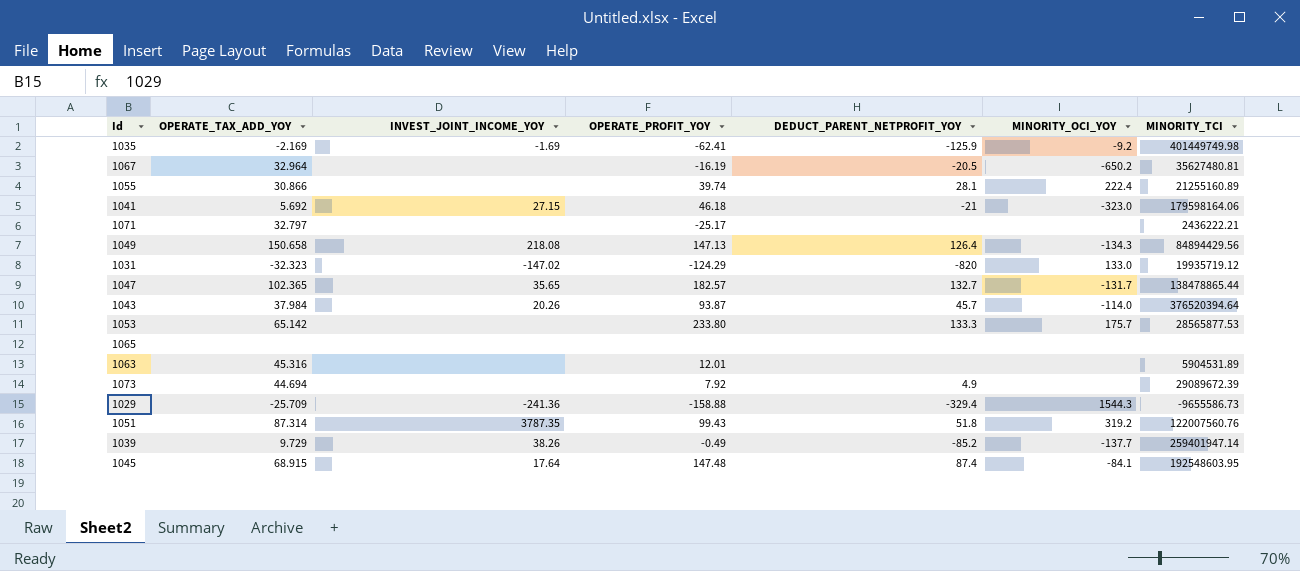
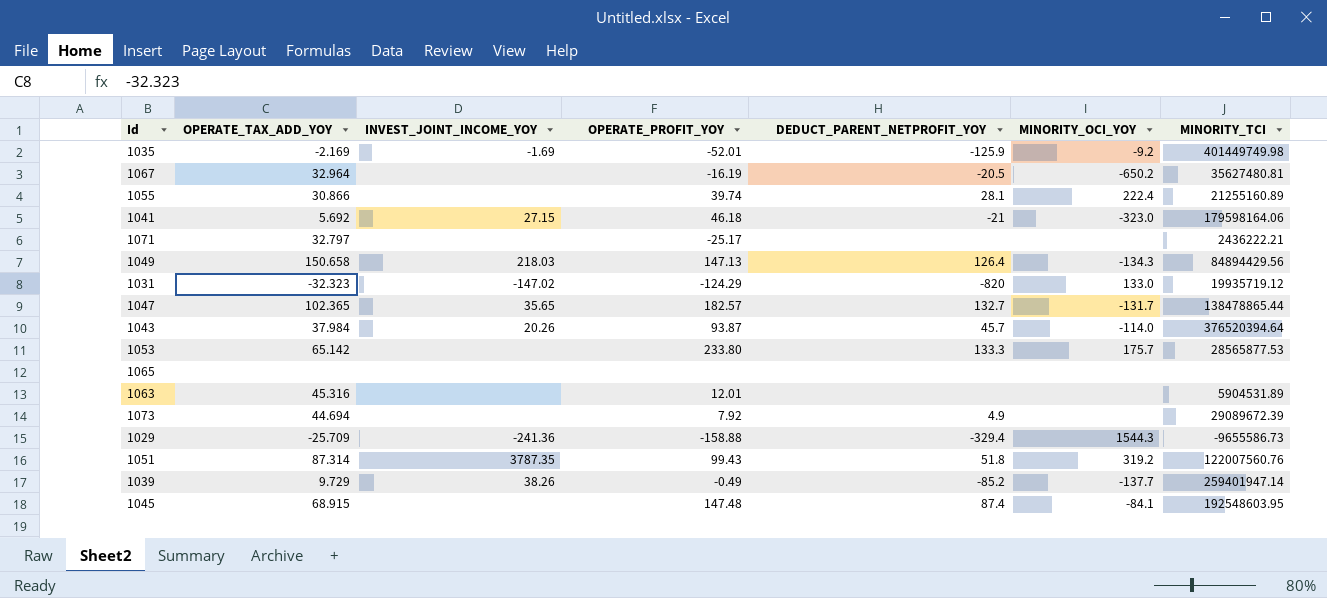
1035 | OPERATE_PROFIT_YOY: -62.41 -> -52.01
1049 | INVEST_JOINT_INCOME_YOY: 218.08 -> 218.03
1045 | INVEST_JOINT_INCOME_YOY: 17.64 -> none

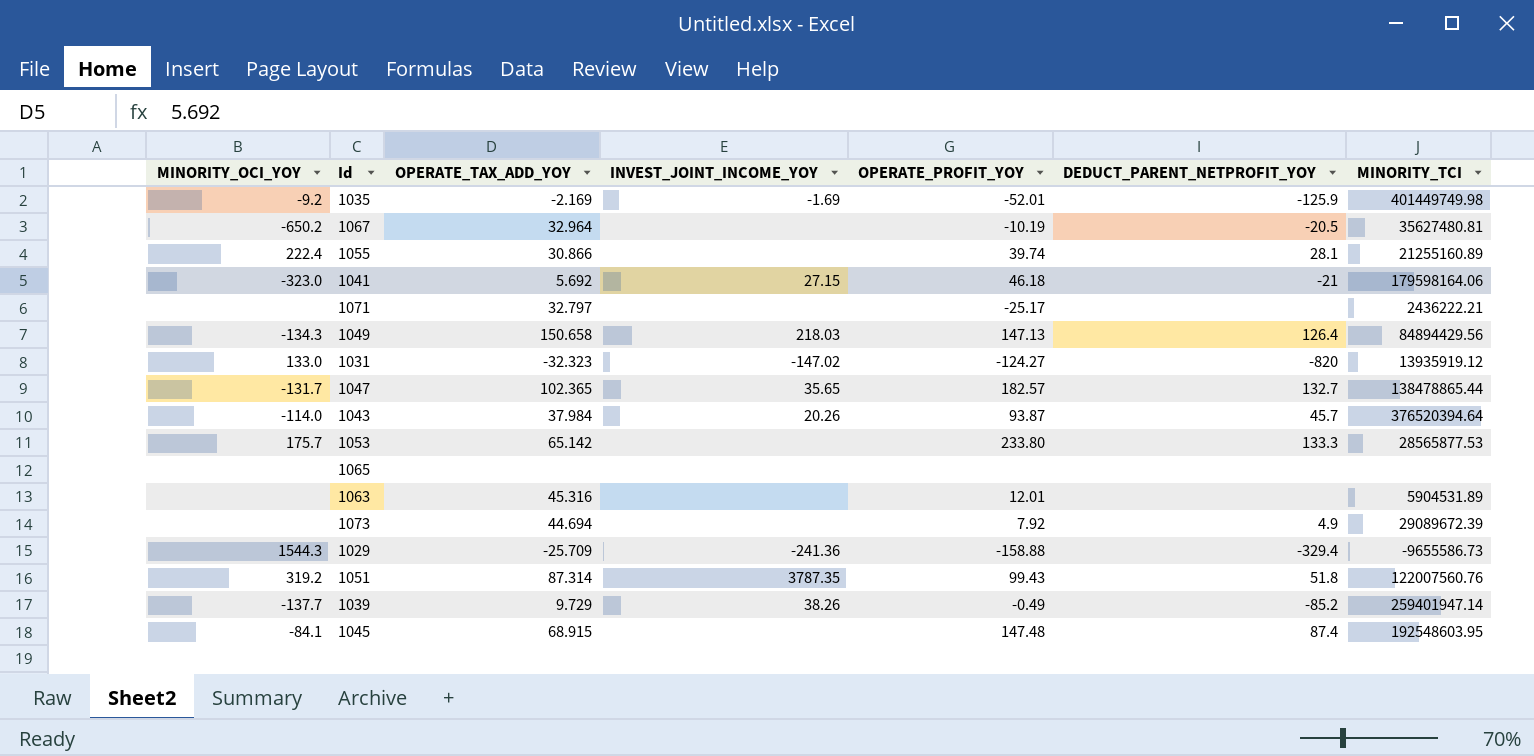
column MINORITY_OCI_YOY | position: 6 -> 1
1067 | OPERATE_PROFIT_YOY: -16.19 -> -10.19
1031 | OPERATE_PROFIT_YOY: -124.29 -> -124.27
1031 | MINORITY_TCI: 19935719.12 -> 13935919.12

